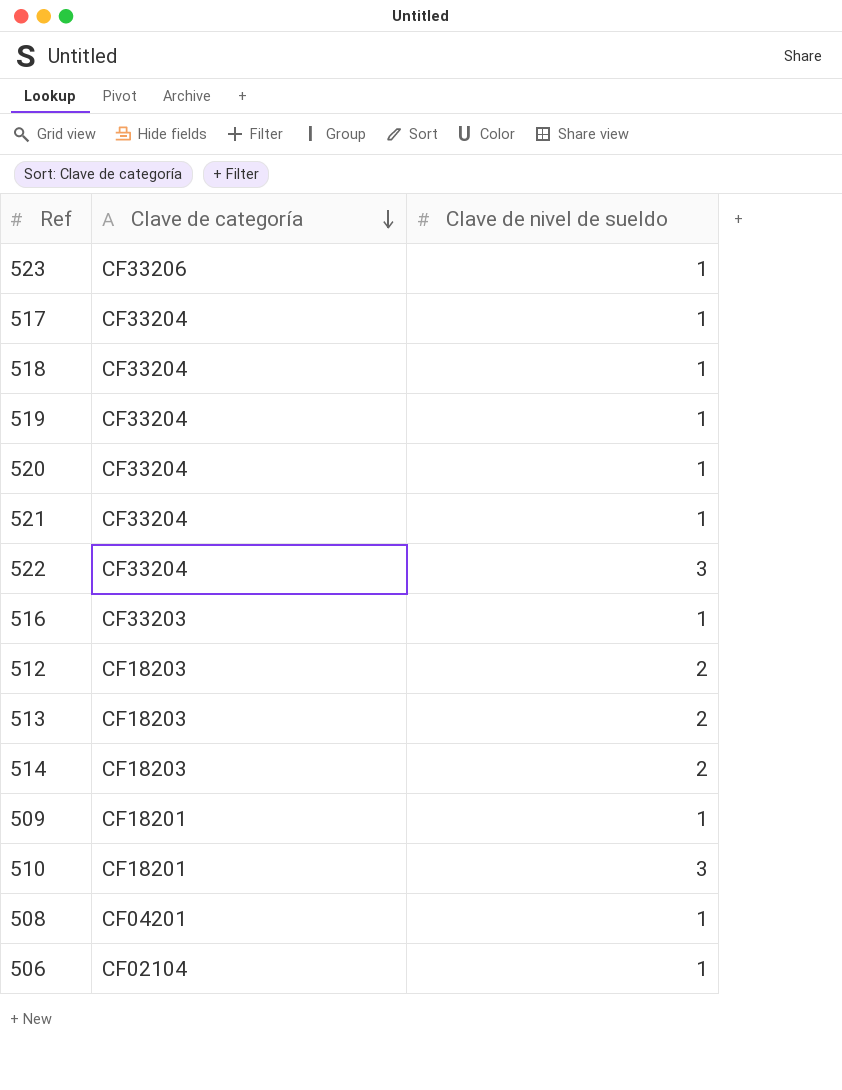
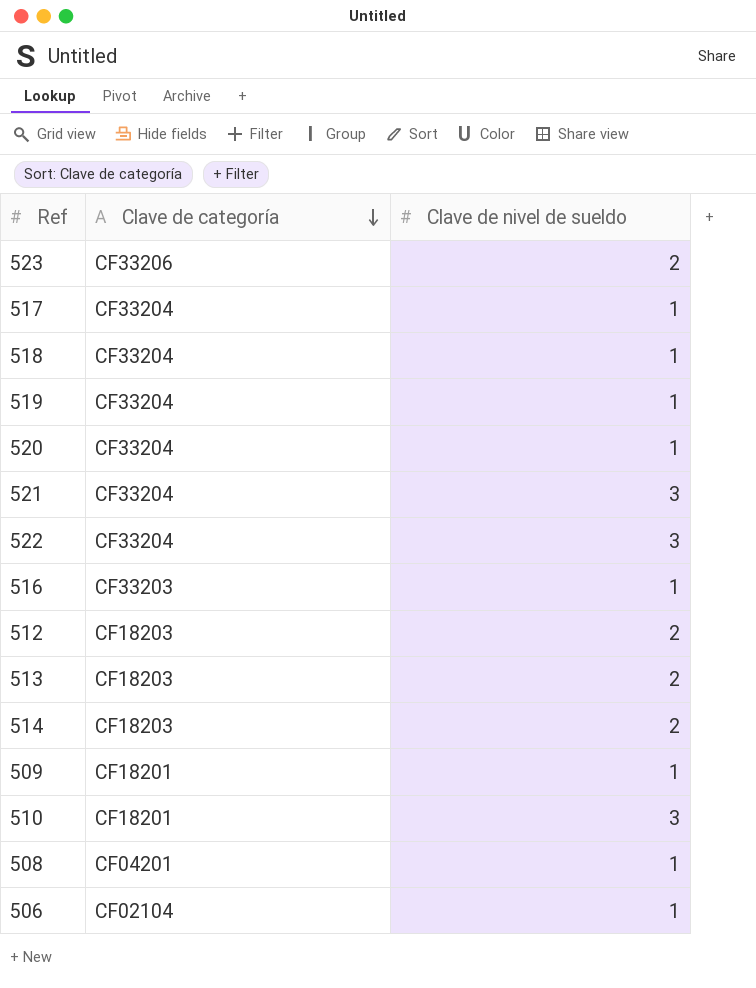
523 | Clave de nivel de sueldo: 1 -> 2
521 | Clave de nivel de sueldo: 1 -> 3

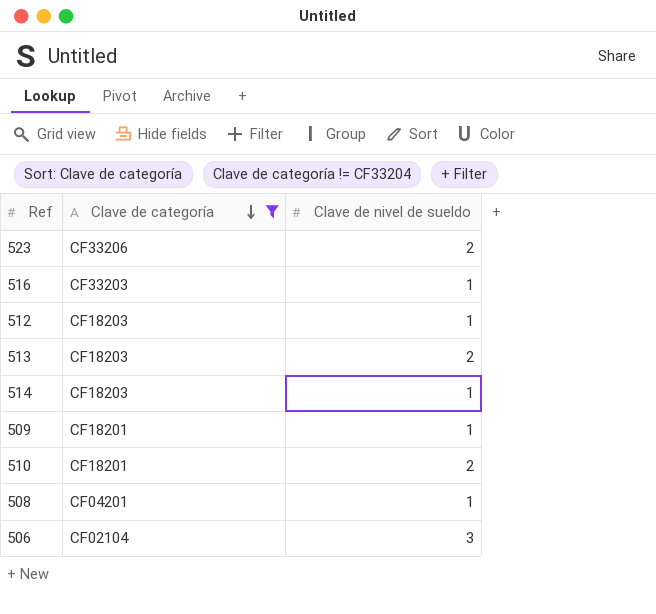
filter: none -> Clave de categoría != CF33204
512 | Clave de nivel de sueldo: 2 -> 1
514 | Clave de nivel de sueldo: 2 -> 1
510 | Clave de nivel de sueldo: 3 -> 2
506 | Clave de nivel de sueldo: 1 -> 3

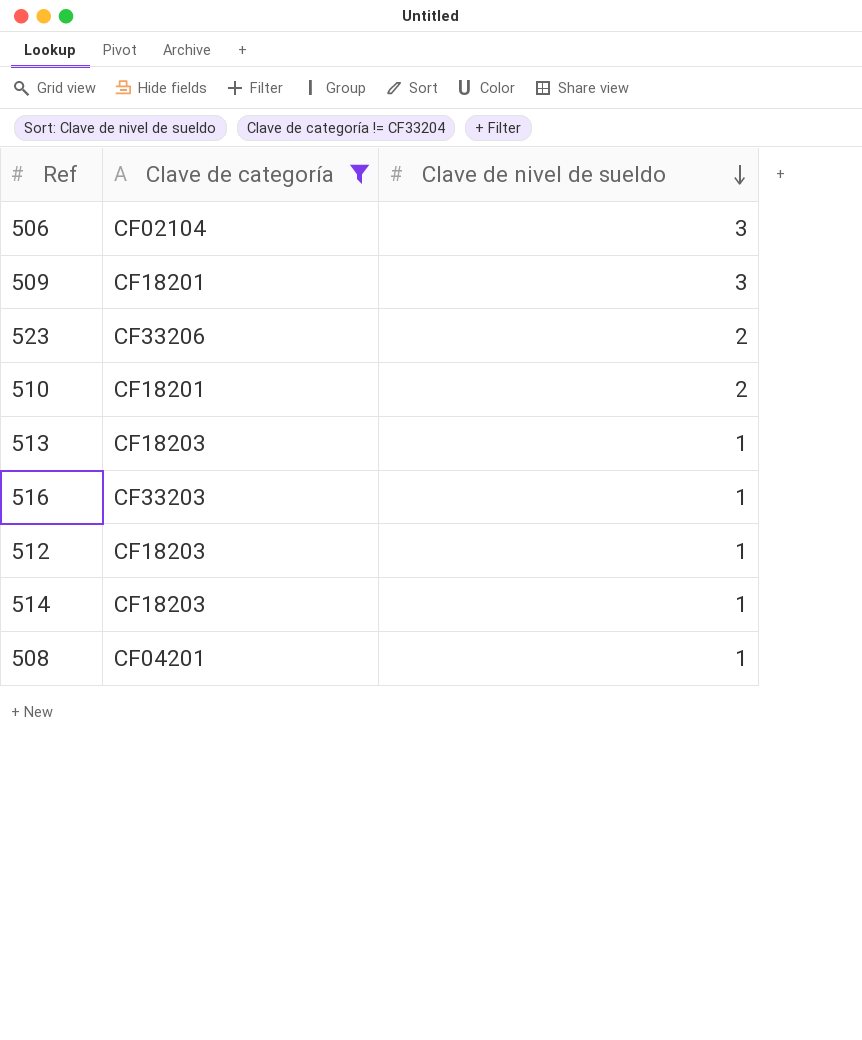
row order: Clave de categoría descending -> Clave de nivel de sueldo descending
509 | Clave de nivel de sueldo: 1 -> 3
513 | Clave de nivel de sueldo: 2 -> 1

